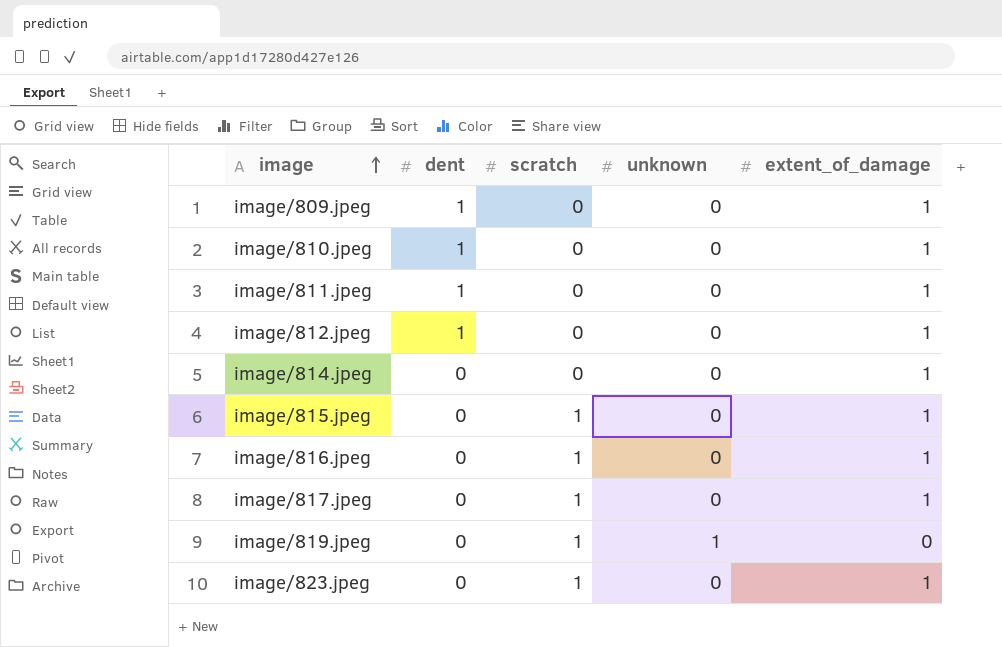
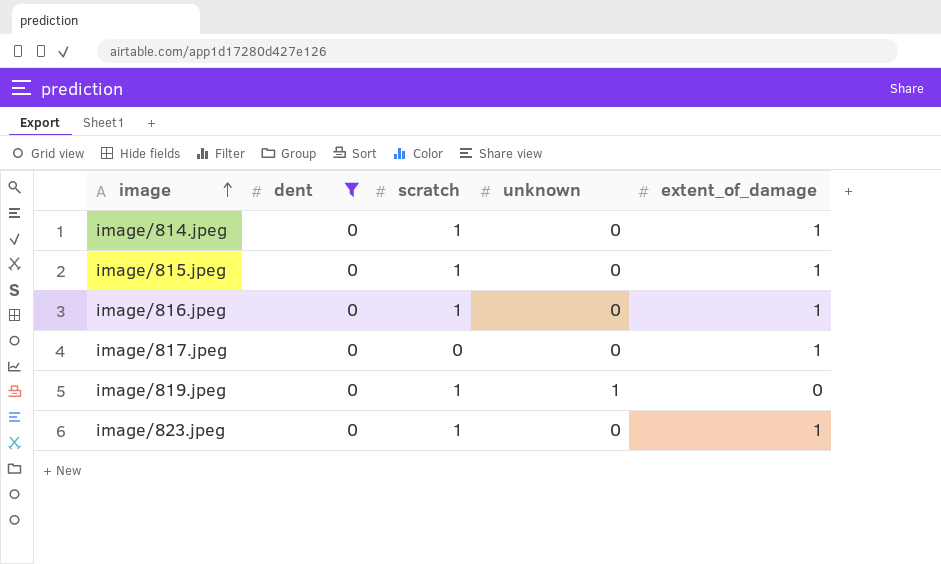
filter: none -> dent = 0
image/814.jpeg | scratch: 0 -> 1
image/817.jpeg | scratch: 1 -> 0

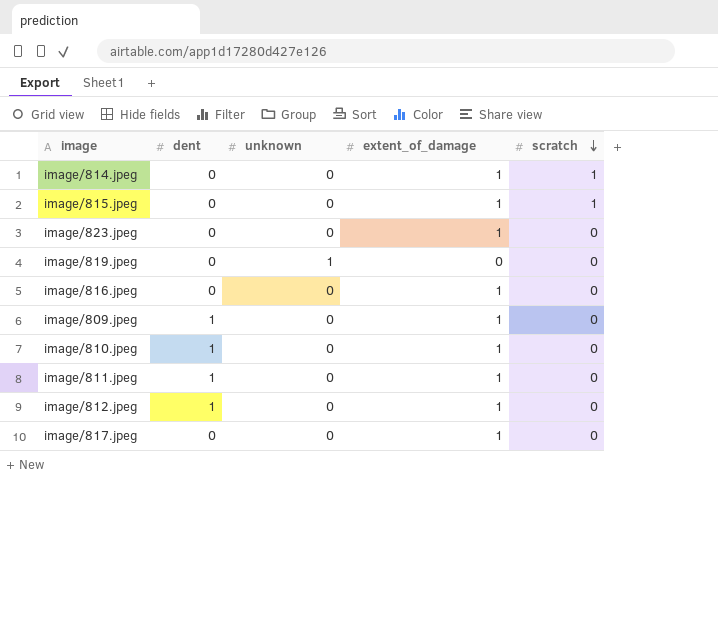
filter: dent = 0 -> none
row order: image ascending -> scratch descending
column scratch | position: 3 -> 5
image/823.jpeg | scratch: 1 -> 0
image/819.jpeg | scratch: 1 -> 0
image/816.jpeg | scratch: 1 -> 0

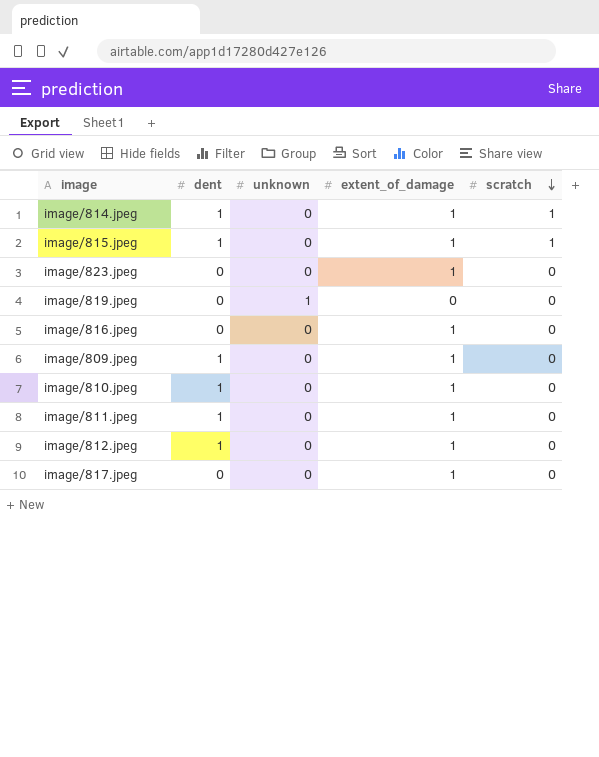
image/814.jpeg | dent: 0 -> 1
image/815.jpeg | dent: 0 -> 1

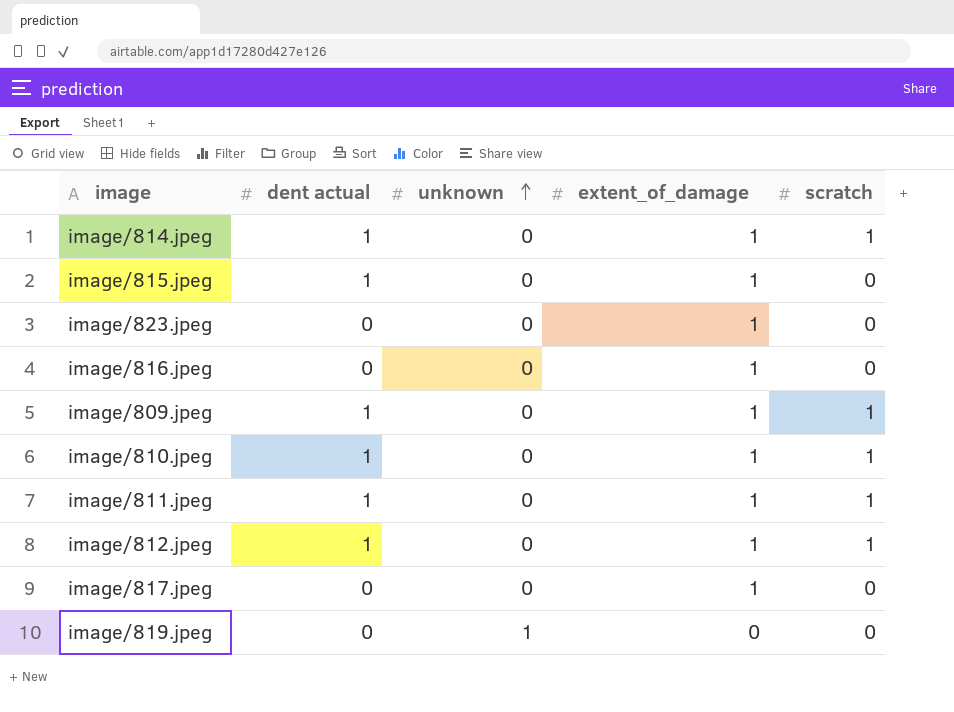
row order: scratch descending -> unknown ascending
column name: dent -> dent actual
image/815.jpeg | scratch: 1 -> 0
image/809.jpeg | scratch: 0 -> 1
image/810.jpeg | scratch: 0 -> 1
image/811.jpeg | scratch: 0 -> 1
image/812.jpeg | scratch: 0 -> 1

